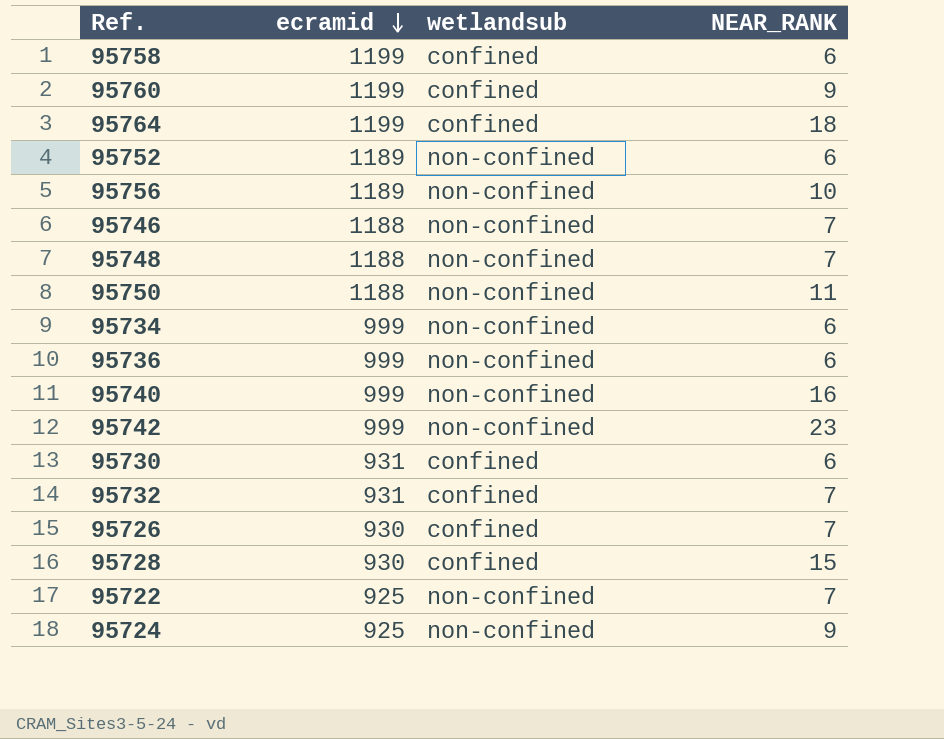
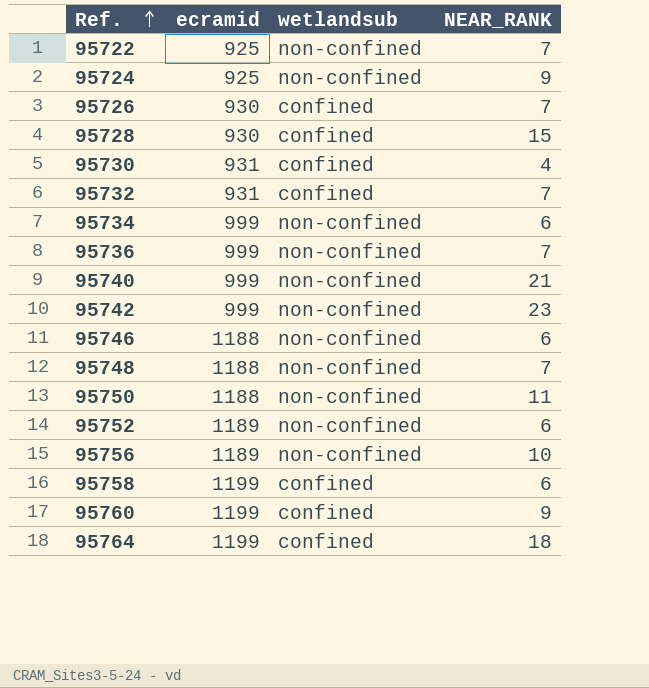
row order: ecramid descending -> Ref. ascending
95730 | NEAR_RANK: 6 -> 4
95736 | NEAR_RANK: 6 -> 7
95740 | NEAR_RANK: 16 -> 21
95746 | NEAR_RANK: 7 -> 6

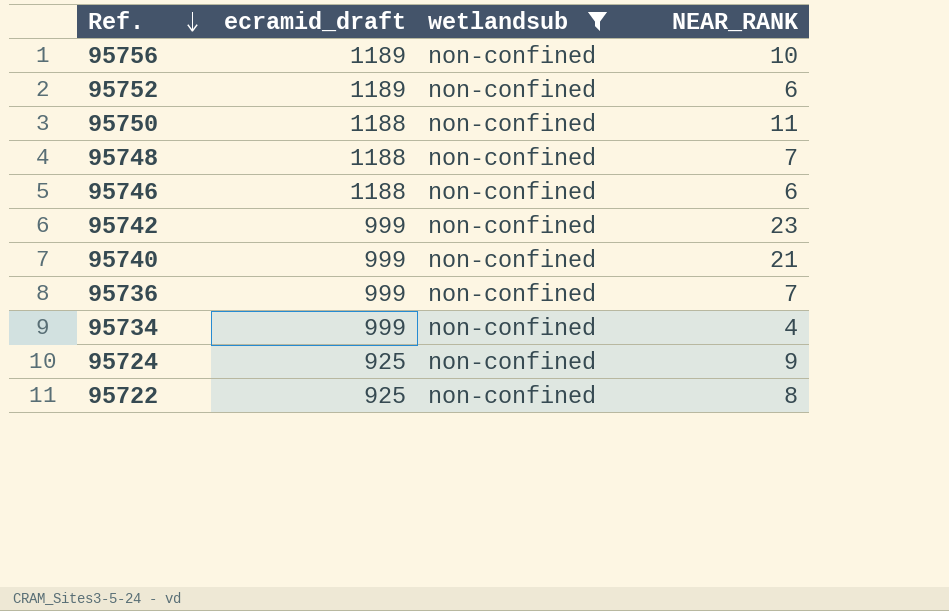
filter: none -> wetlandsub = non-confined
row order: Ref. ascending -> Ref. descending
column name: ecramid -> ecramid_draft
95734 | NEAR_RANK: 6 -> 4
95722 | NEAR_RANK: 7 -> 8

